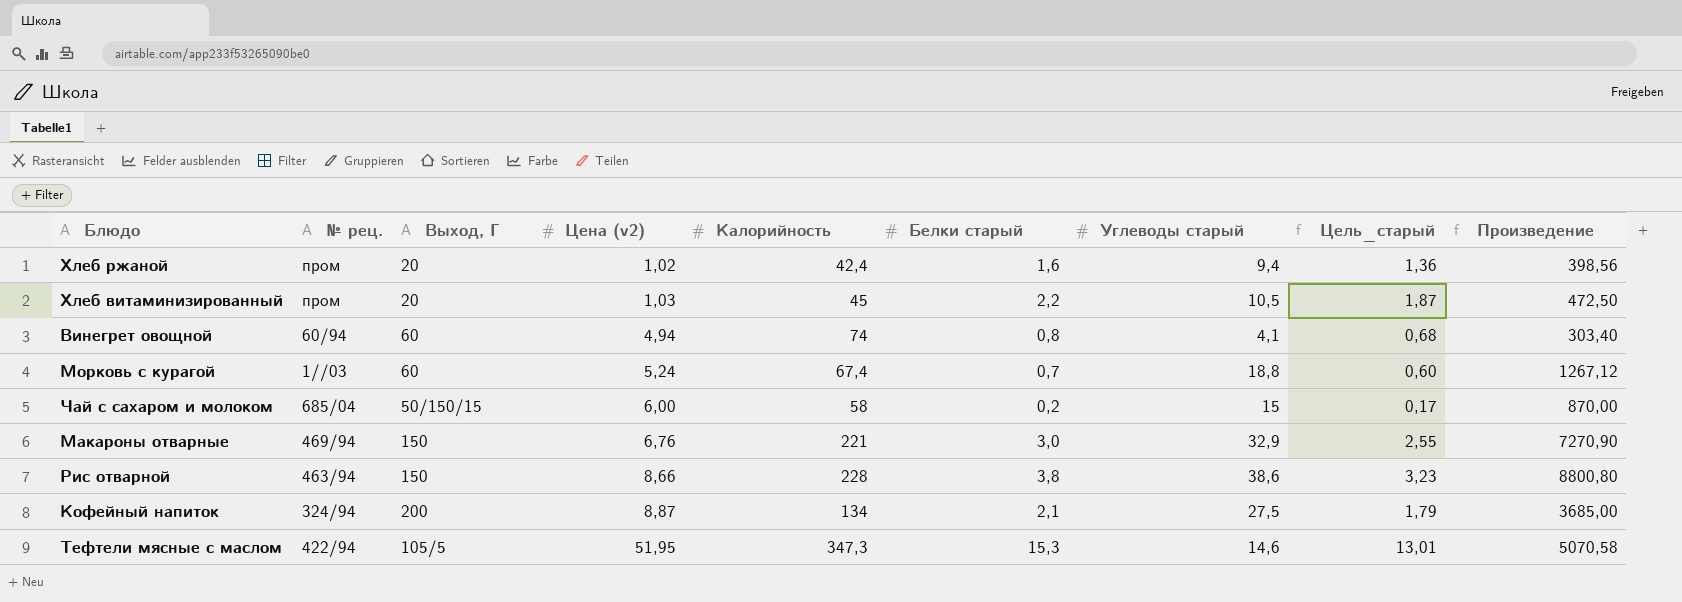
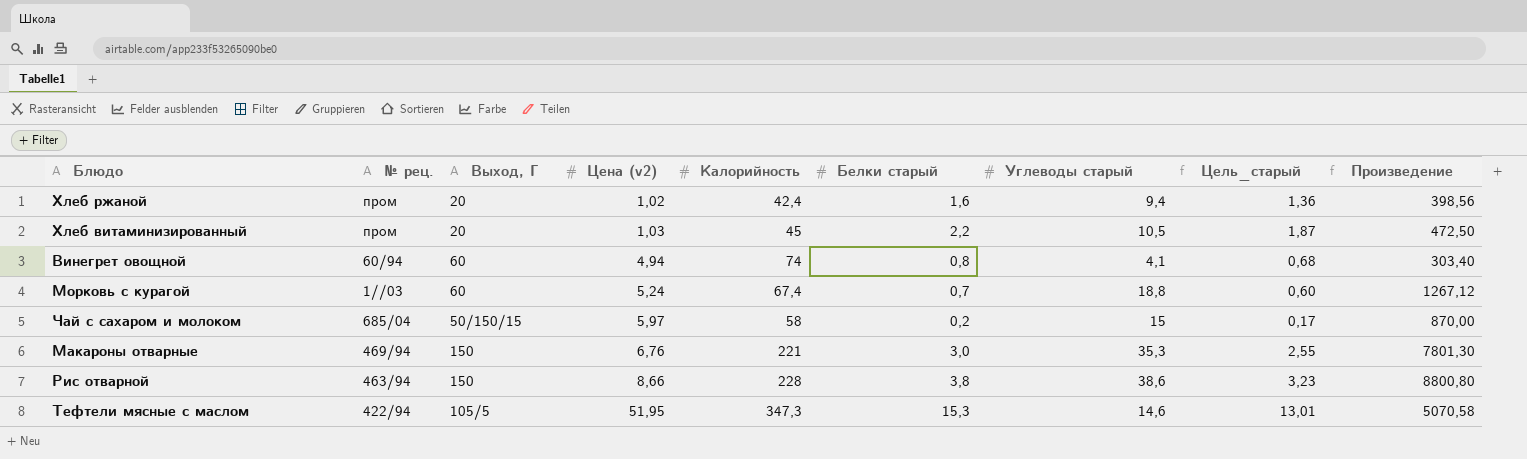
row Кофейный напиток: 324/94 | 200 | 8,87 | 134 | 2,1 | 27,5 | 1,79 | 3685,00 -> none
Чай с сахаром и молоком | Цена (v2): 6,00 -> 5,97
Макароны отварные | Углеводы старый: 32,9 -> 35,3
Макароны отварные | Произведение: 7270,90 -> 7801,30

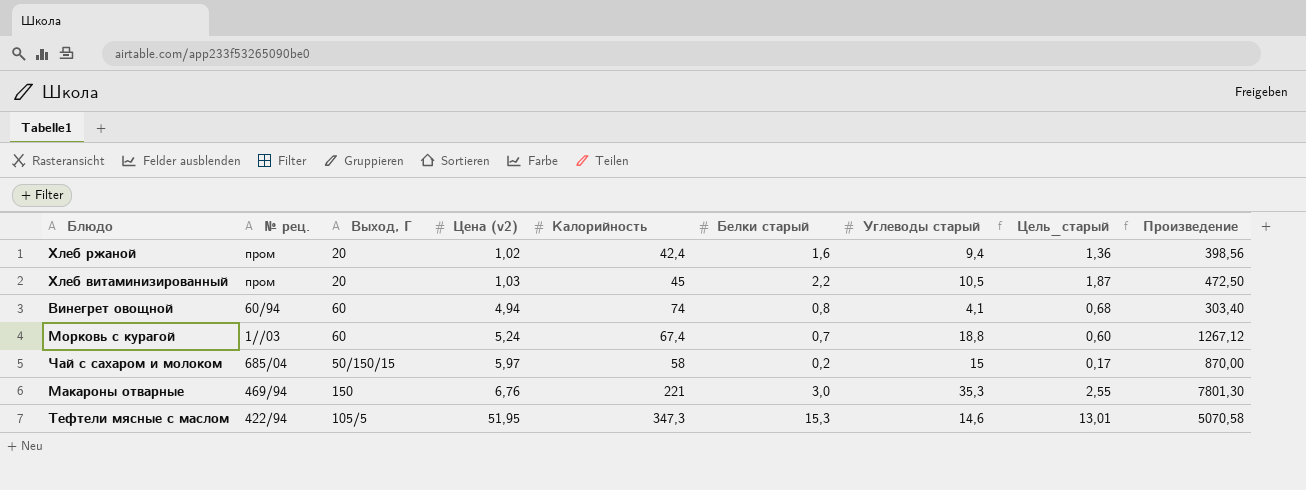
row Рис отварной: 463/94 | 150 | 8,66 | 228 | 3,8 | 38,6 | 3,23 | 8800,80 -> none

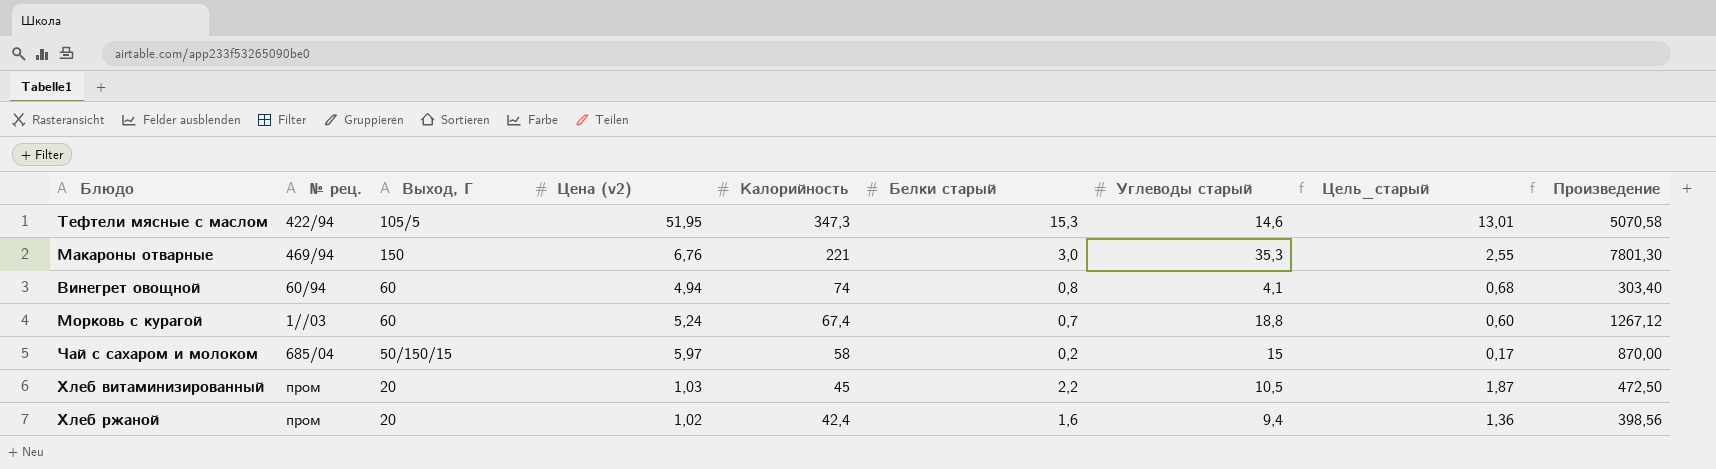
row order: Цена (v2) ascending -> Калорийность descending

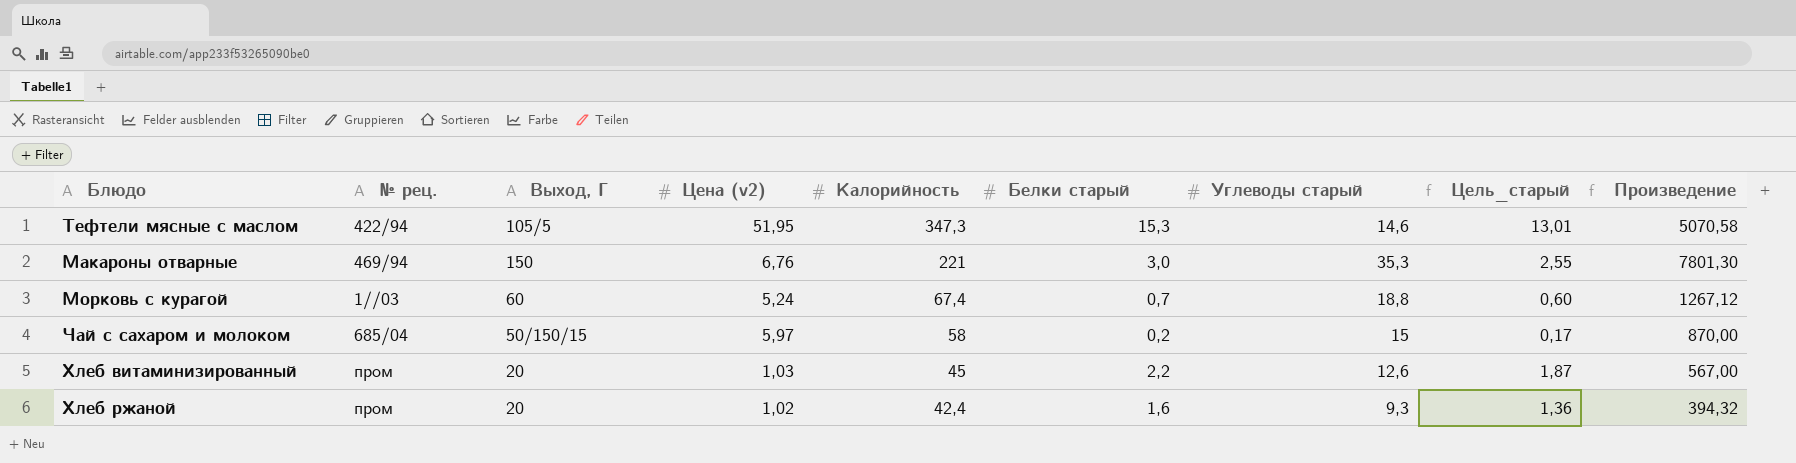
row Винегрет овощной: 60/94 | 60 | 4,94 | 74 | 0,8 | 4,1 | 0,68 | 303,40 -> none
Хлеб витаминизированный | Углеводы старый: 10,5 -> 12,6
Хлеб витаминизированный | Произведение: 472,50 -> 567,00
Хлеб ржаной | Углеводы старый: 9,4 -> 9,3
Хлеб ржаной | Произведение: 398,56 -> 394,32

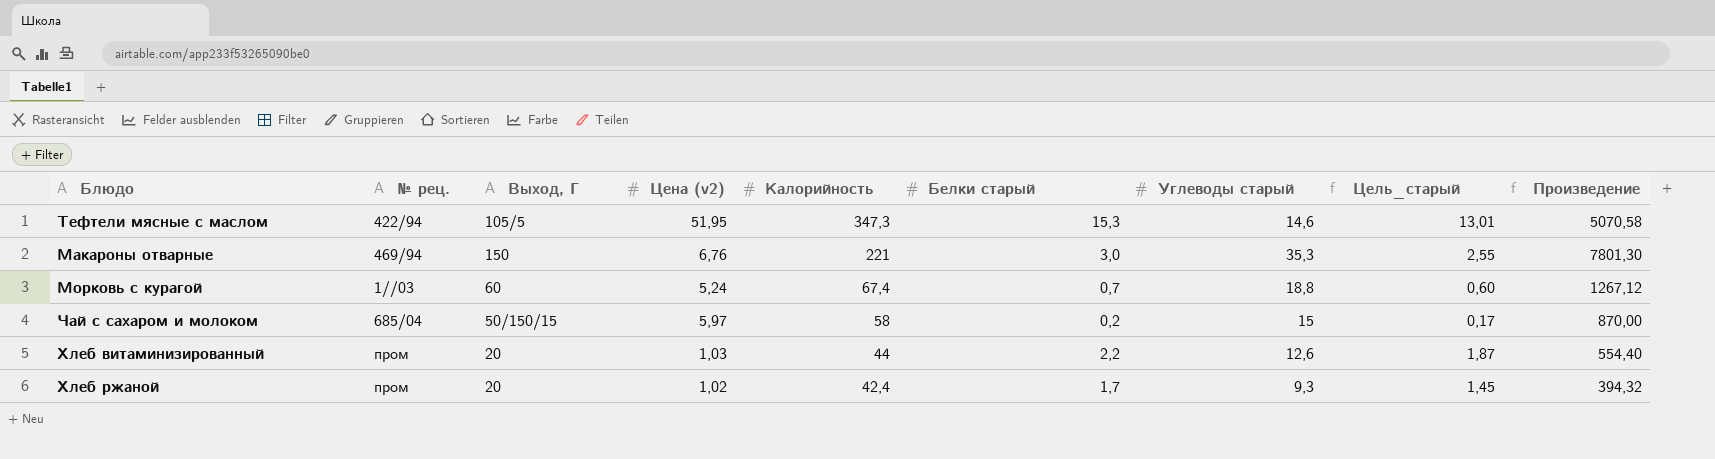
Хлеб витаминизированный | Калорийность: 45 -> 44
Хлеб витаминизированный | Произведение: 567,00 -> 554,40
Хлеб ржаной | Белки старый: 1,6 -> 1,7
Хлеб ржаной | Цель_старый: 1,36 -> 1,45

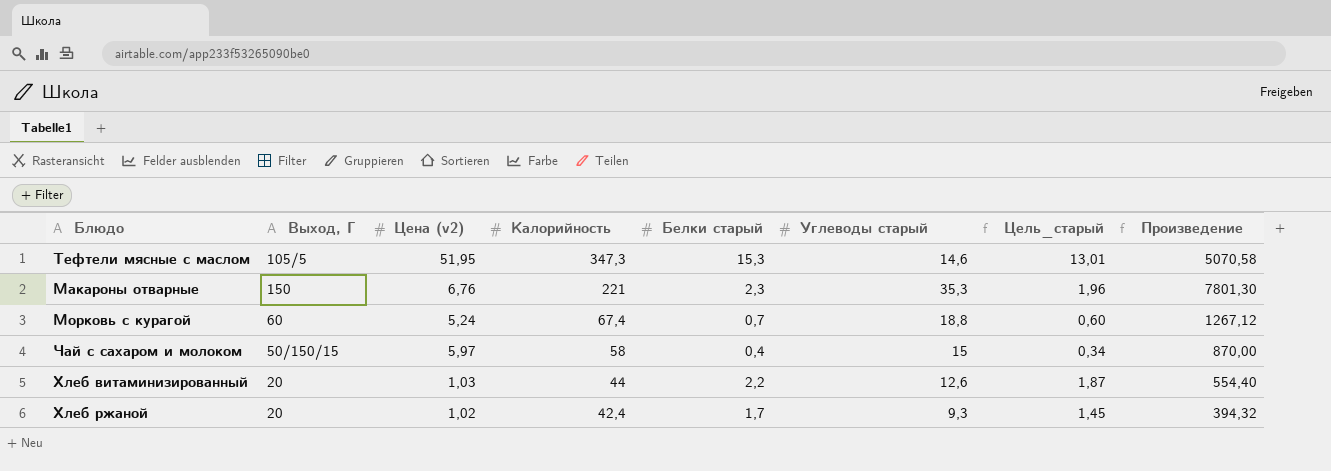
column № рец. | position: 2 -> none
Макароны отварные | Белки старый: 3,0 -> 2,3
Макароны отварные | Цель_старый: 2,55 -> 1,96
Чай с сахаром и молоком | Белки старый: 0,2 -> 0,4
Чай с сахаром и молоком | Цель_старый: 0,17 -> 0,34

